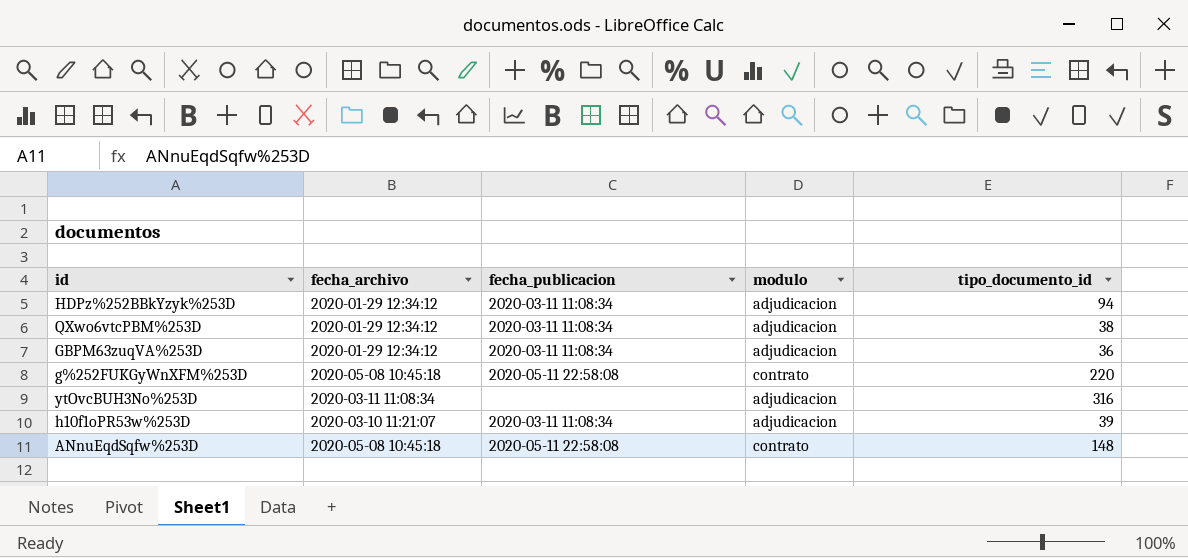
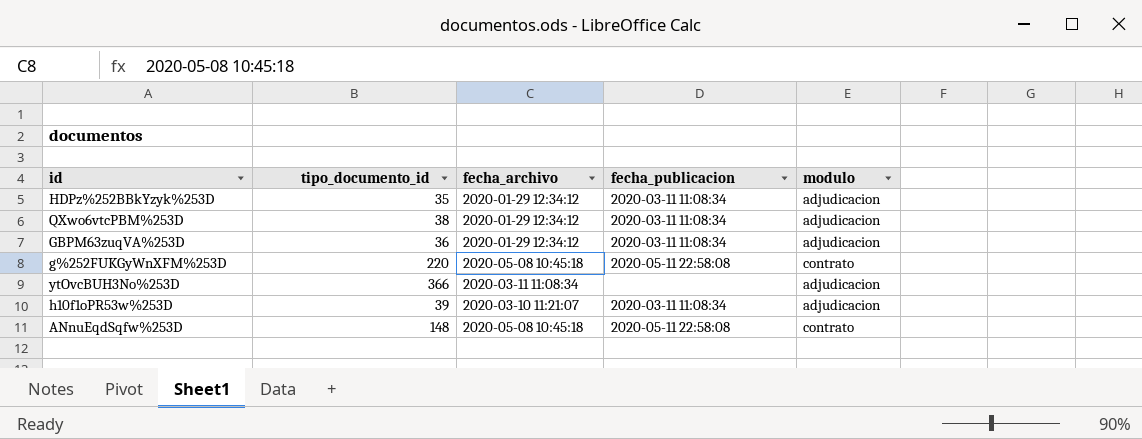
column tipo_documento_id | position: 5 -> 2
HDPz%252BBkYzyk%253D | tipo_documento_id: 94 -> 35
ytOvcBUH3No%253D | tipo_documento_id: 316 -> 366

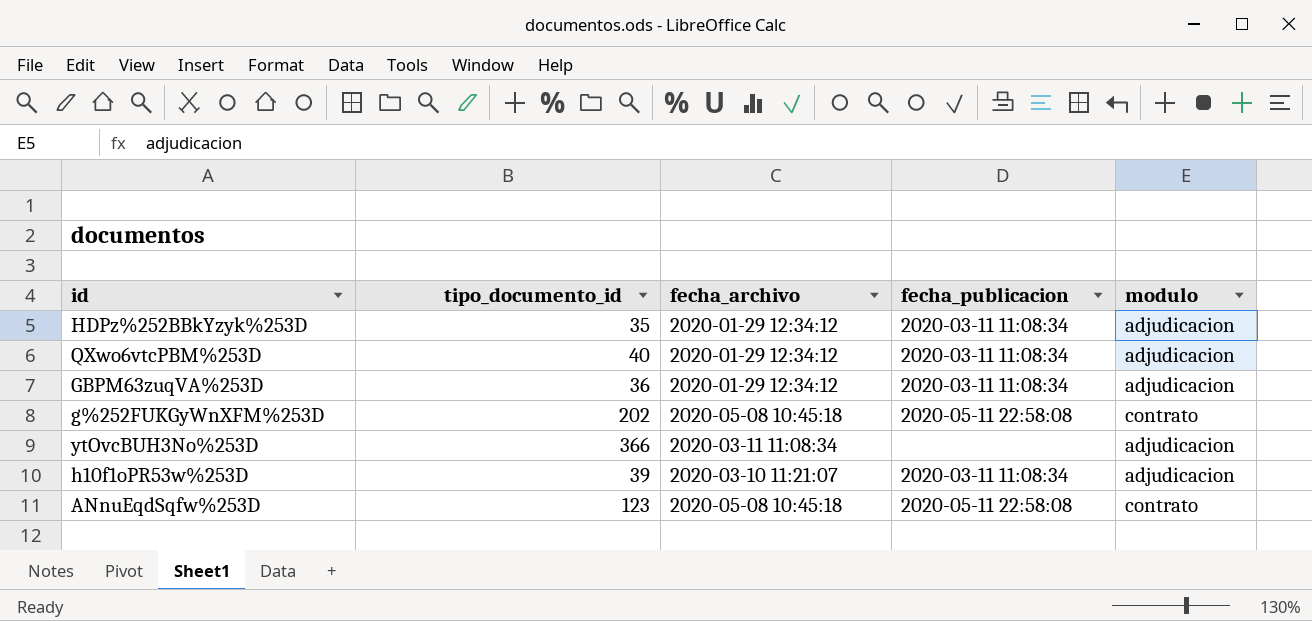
QXwo6vtcPBM%253D | tipo_documento_id: 38 -> 40
g%252FUKGyWnXFM%253D | tipo_documento_id: 220 -> 202
ANnuEqdSqfw%253D | tipo_documento_id: 148 -> 123

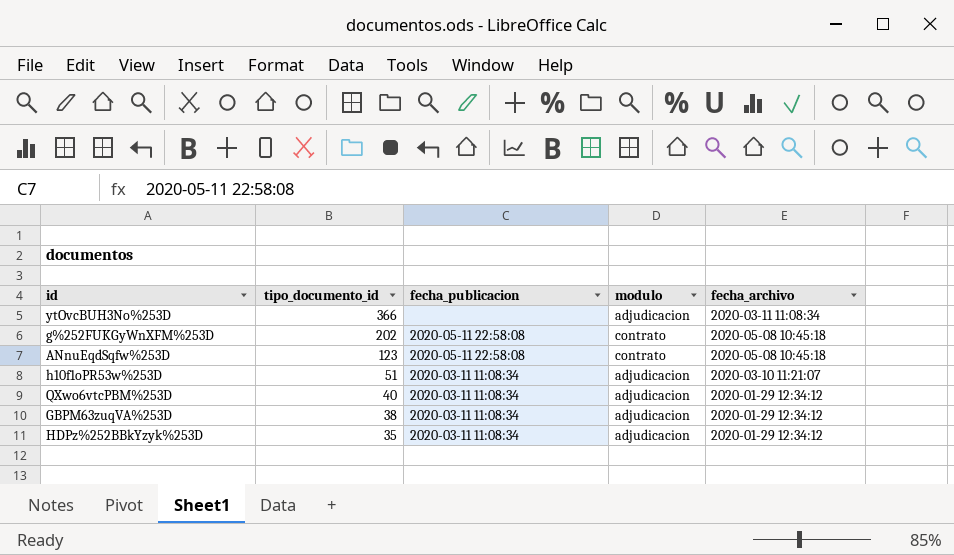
row order: none -> tipo_documento_id descending
column fecha_archivo | position: 3 -> 5
h10f1oPR53w%253D | tipo_documento_id: 39 -> 51
GBPM63zuqVA%253D | tipo_documento_id: 36 -> 38

